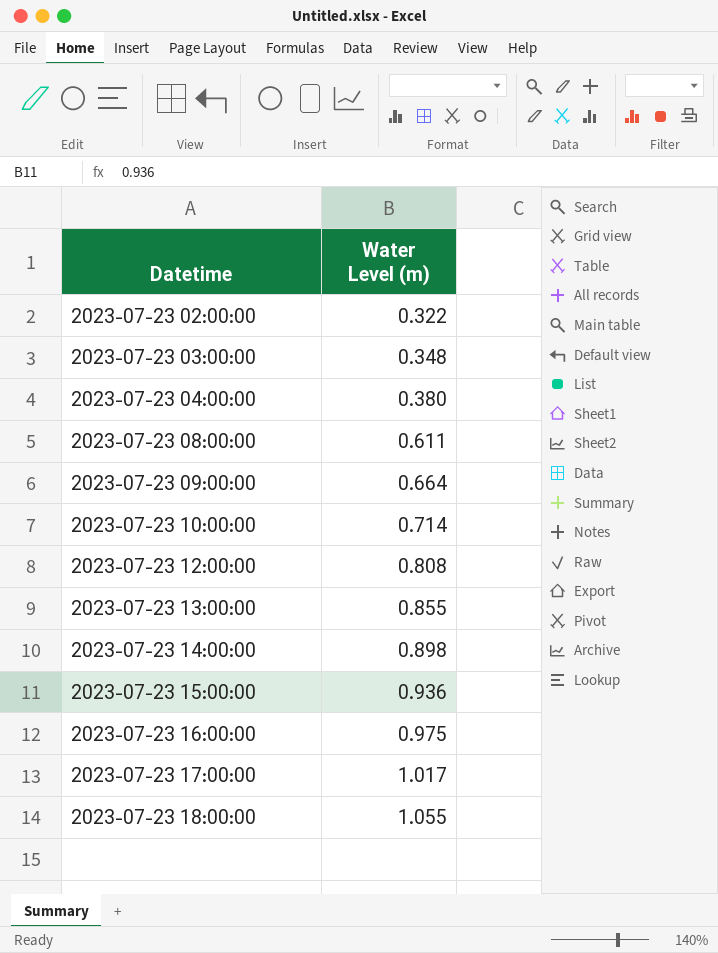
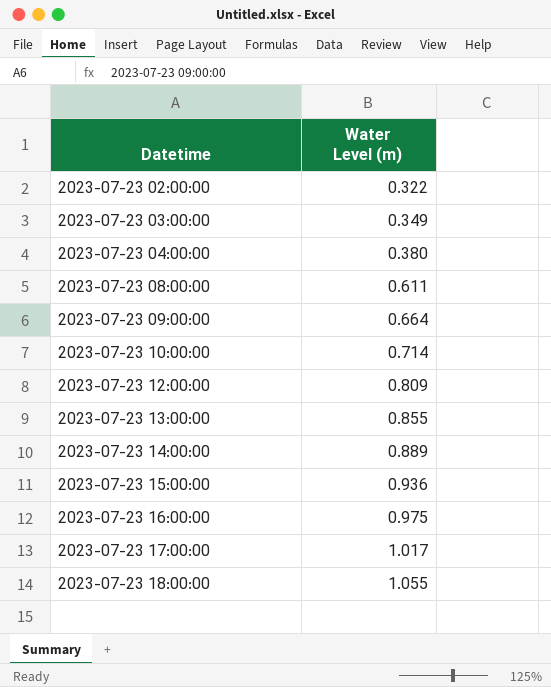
2023-07-23 03:00:00 | Water Level (m): 0.348 -> 0.349
2023-07-23 12:00:00 | Water Level (m): 0.808 -> 0.809
2023-07-23 14:00:00 | Water Level (m): 0.898 -> 0.889

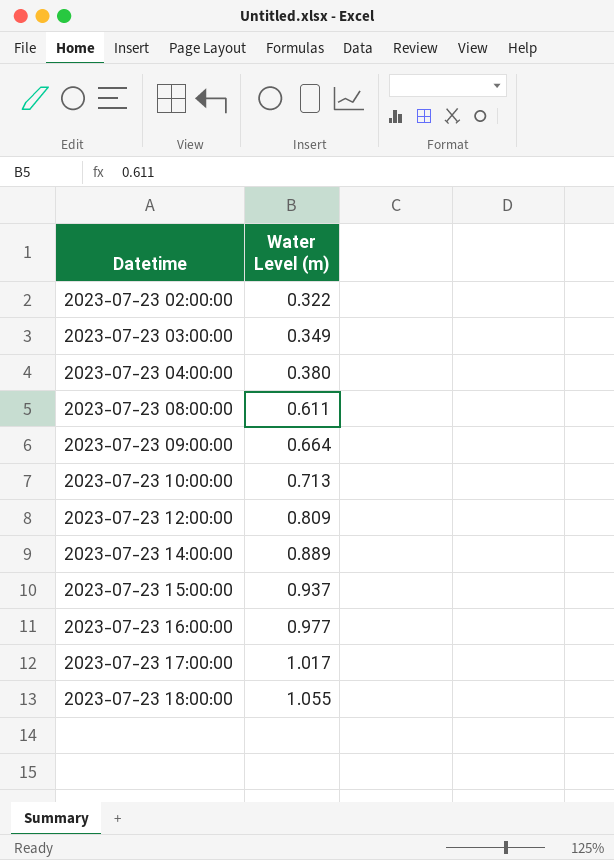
row 2023-07-23 13:00:00: 0.855 -> none
2023-07-23 10:00:00 | Water Level (m): 0.714 -> 0.713
2023-07-23 15:00:00 | Water Level (m): 0.936 -> 0.937
2023-07-23 16:00:00 | Water Level (m): 0.975 -> 0.977

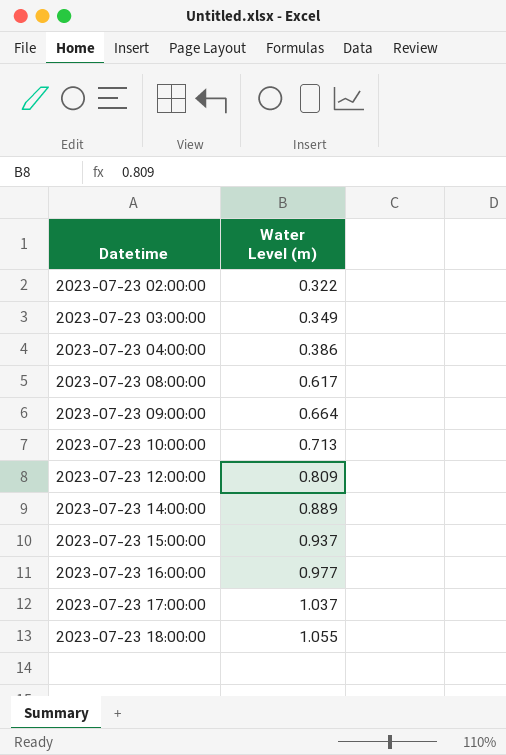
2023-07-23 04:00:00 | Water Level (m): 0.380 -> 0.386
2023-07-23 08:00:00 | Water Level (m): 0.611 -> 0.617
2023-07-23 17:00:00 | Water Level (m): 1.017 -> 1.037

